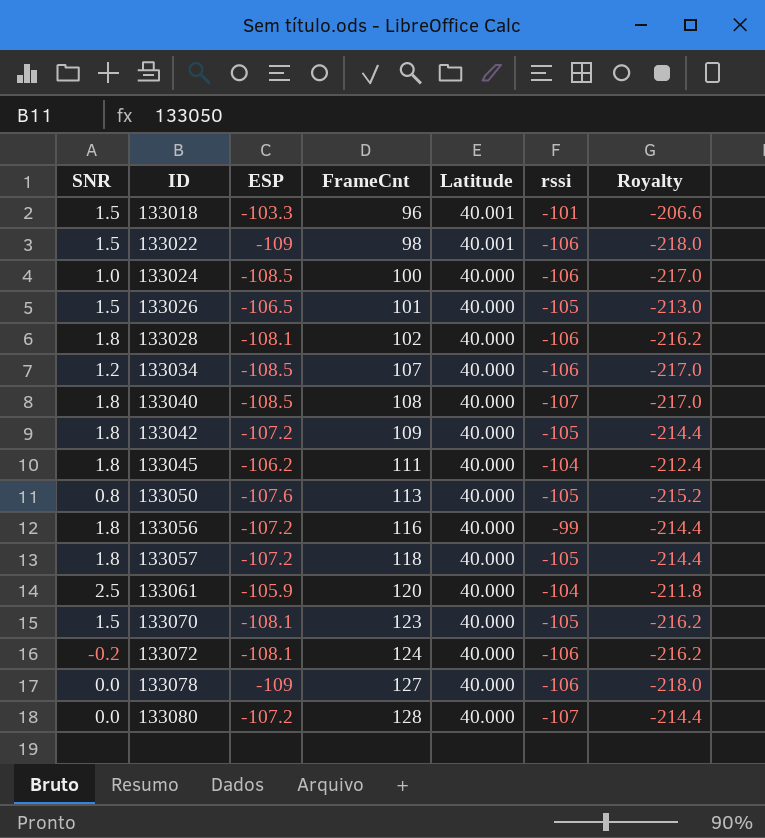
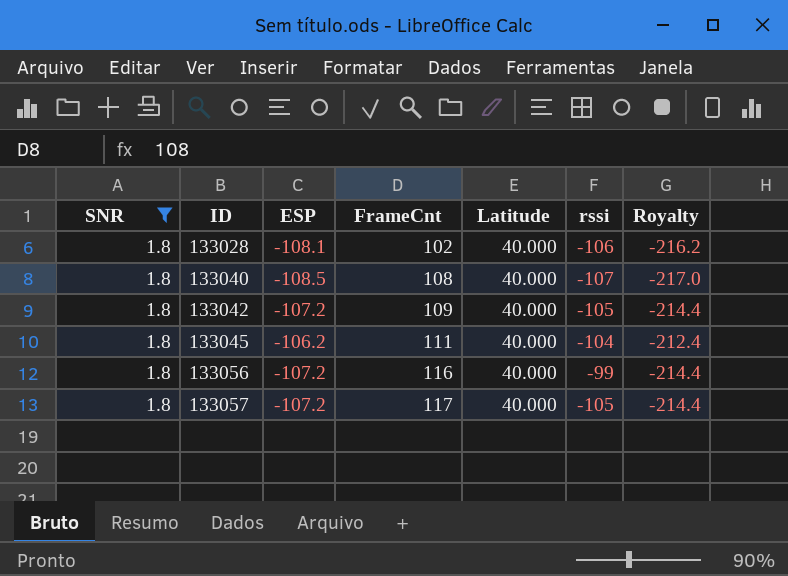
filter: none -> SNR = 1.8
133057 | FrameCnt: 118 -> 117

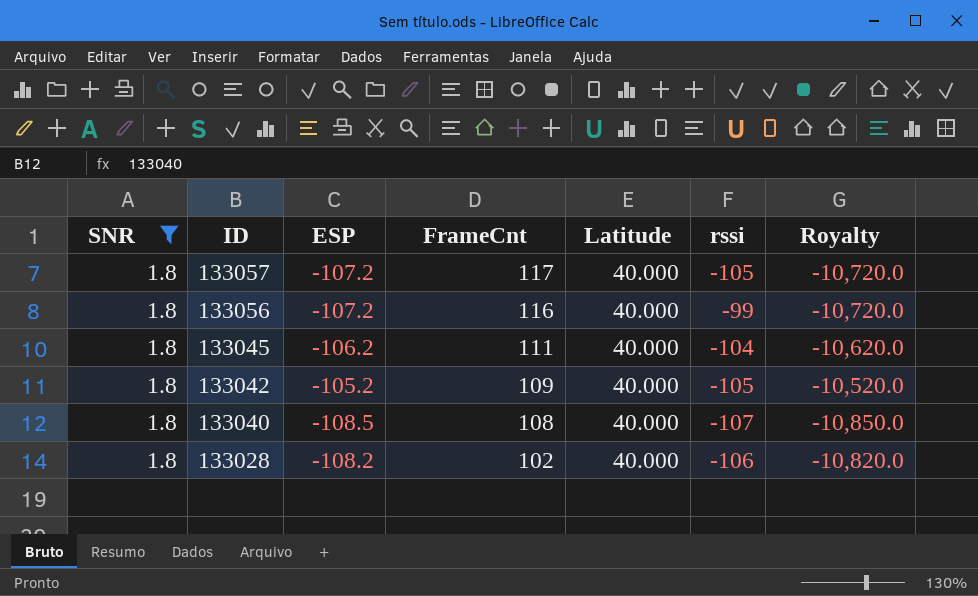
row order: ID ascending -> ID descending
column Royalty | formula: [ESP] * 2 -> [ESP] * 100
133042 | ESP: -107.2 -> -105.2
133028 | ESP: -108.1 -> -108.2

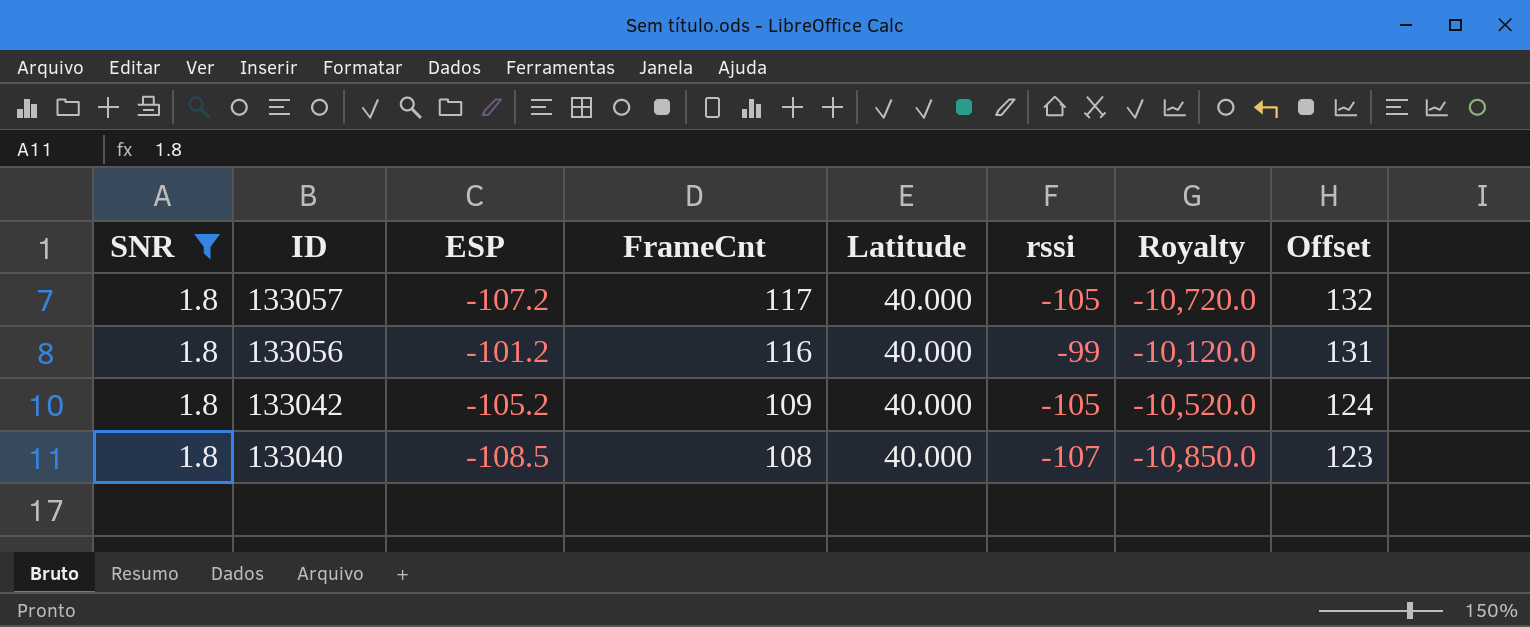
column Offset | formula: none -> [FrameCnt] + 15
row 133045: 1.8 | -106.2 | 111 | 40.000 | -104 | -10,620.0 -> none
row 133028: 1.8 | -108.2 | 102 | 40.000 | -106 | -10,820.0 -> none
133056 | ESP: -107.2 -> -101.2
133056 | Royalty: -10,720.0 -> -10,120.0

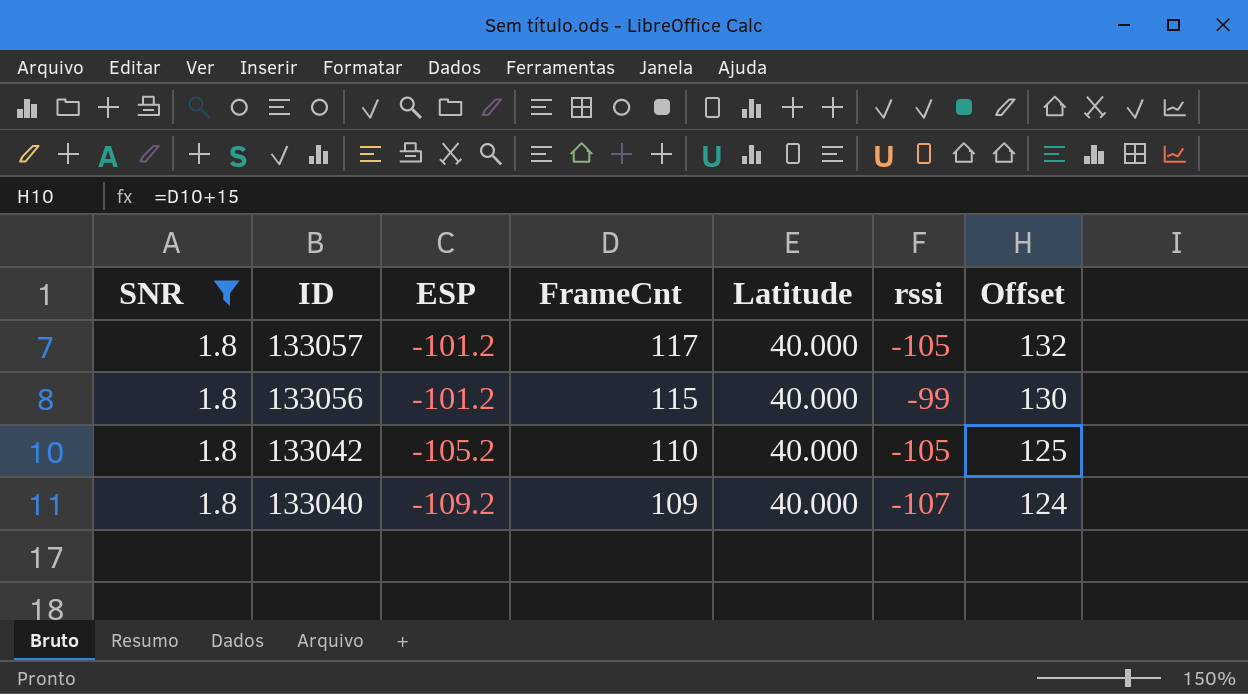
column Royalty | formula: [ESP] * 100 -> none
133057 | ESP: -107.2 -> -101.2
133056 | FrameCnt: 116 -> 115
133056 | Offset: 131 -> 130
133042 | FrameCnt: 109 -> 110
133042 | Offset: 124 -> 125
133040 | ESP: -108.5 -> -109.2
133040 | FrameCnt: 108 -> 109
133040 | Offset: 123 -> 124

